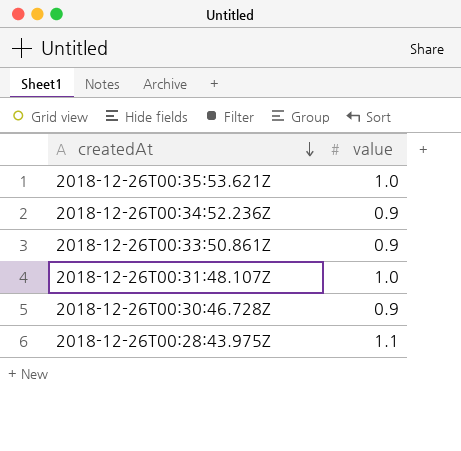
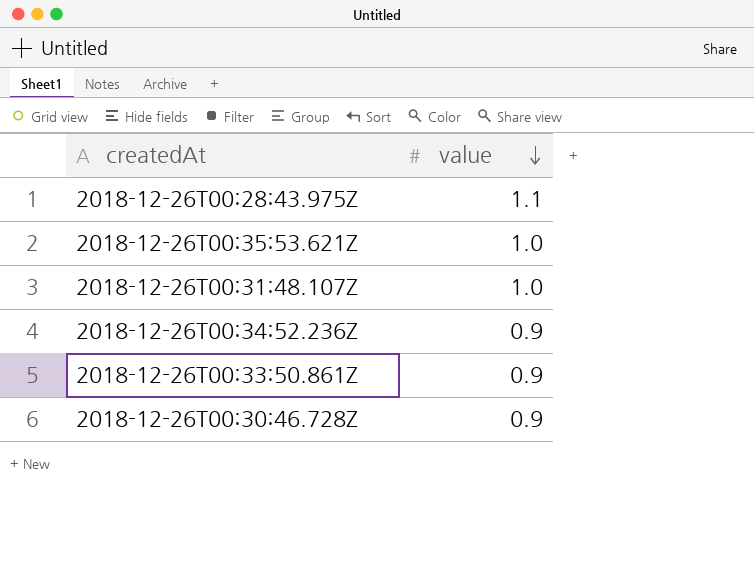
row order: createdAt descending -> value descending

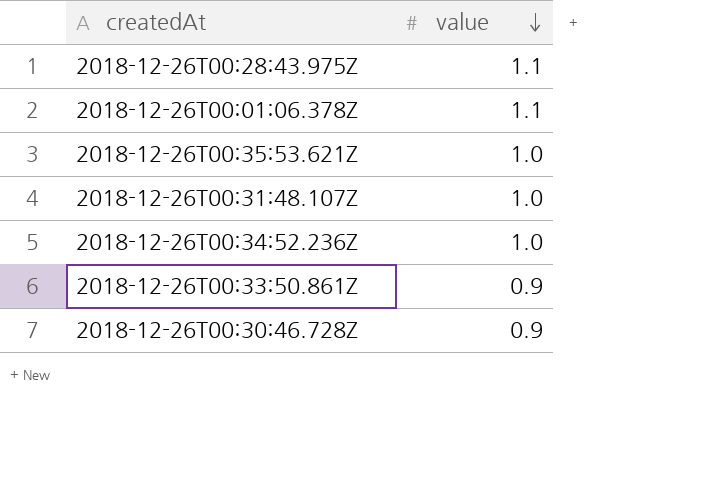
row 2018-12-26T00:01:06.378Z: none -> 1.1
2018-12-26T00:34:52.236Z | value: 0.9 -> 1.0

